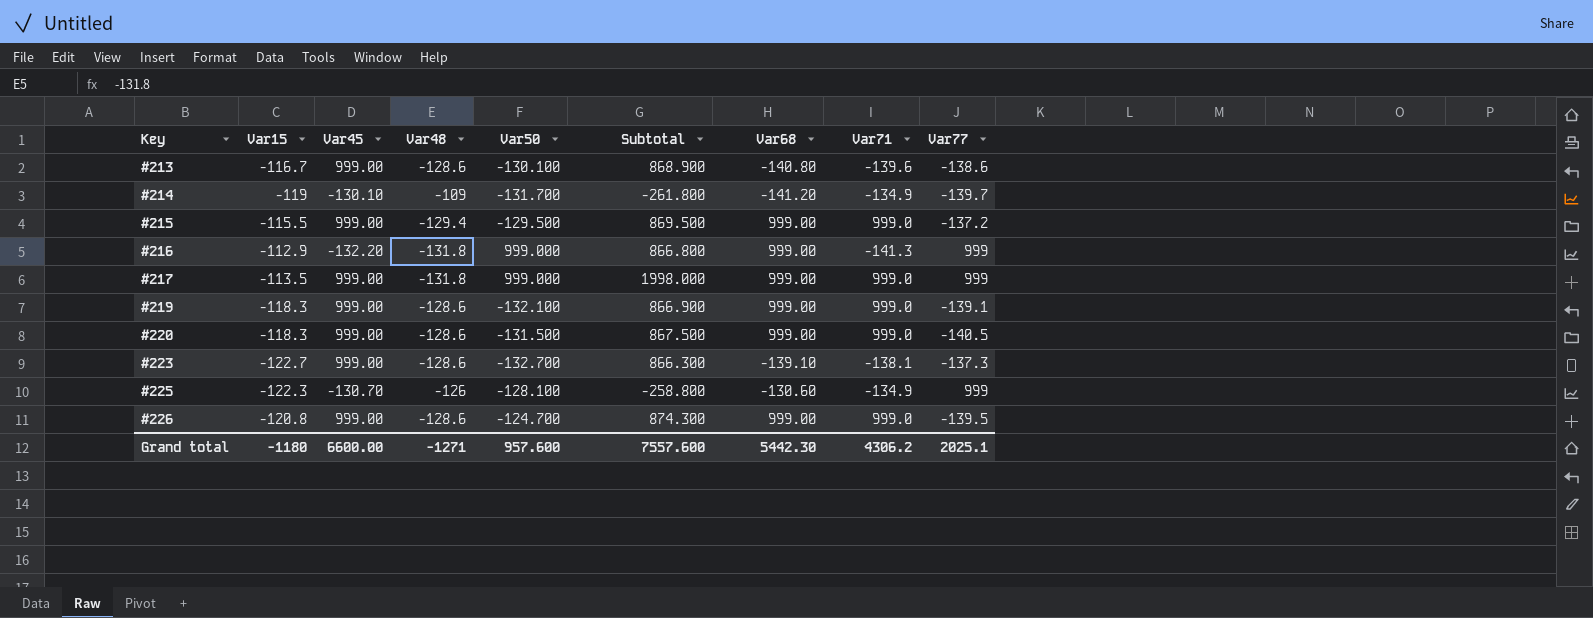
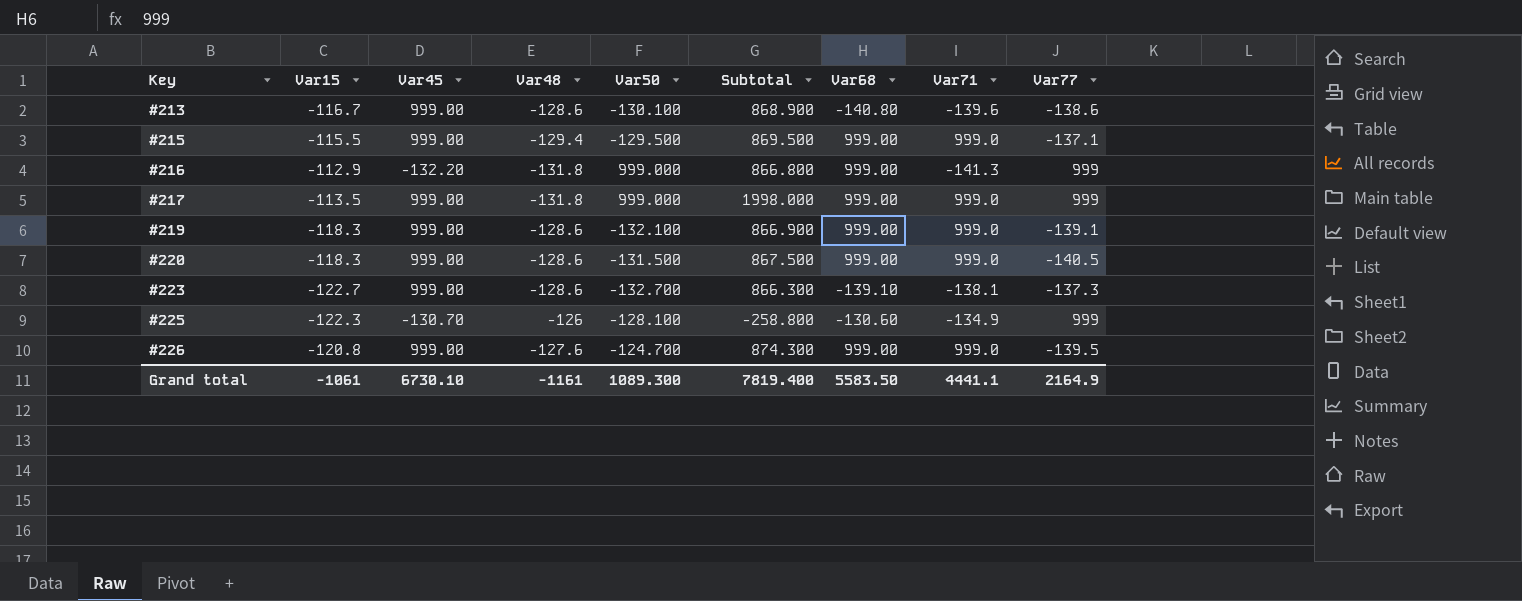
row #214: -119 | -130.10 | -109 | -131.700 | -261.800 | -141.20 | -134.9 | -139.7 -> none
#215 | Var77: -137.2 -> -137.1
#226 | Var48: -128.6 -> -127.6
Grand total | Var15: -1180 -> -1061
Grand total | Var45: 6600.00 -> 6730.10
Grand total | Var48: -1271 -> -1161
Grand total | Var50: 957.600 -> 1089.300
Grand total | Subtotal: 7557.600 -> 7819.400
Grand total | Var68: 5442.30 -> 5583.50
Grand total | Var71: 4306.2 -> 4441.1
Grand total | Var77: 2025.1 -> 2164.9

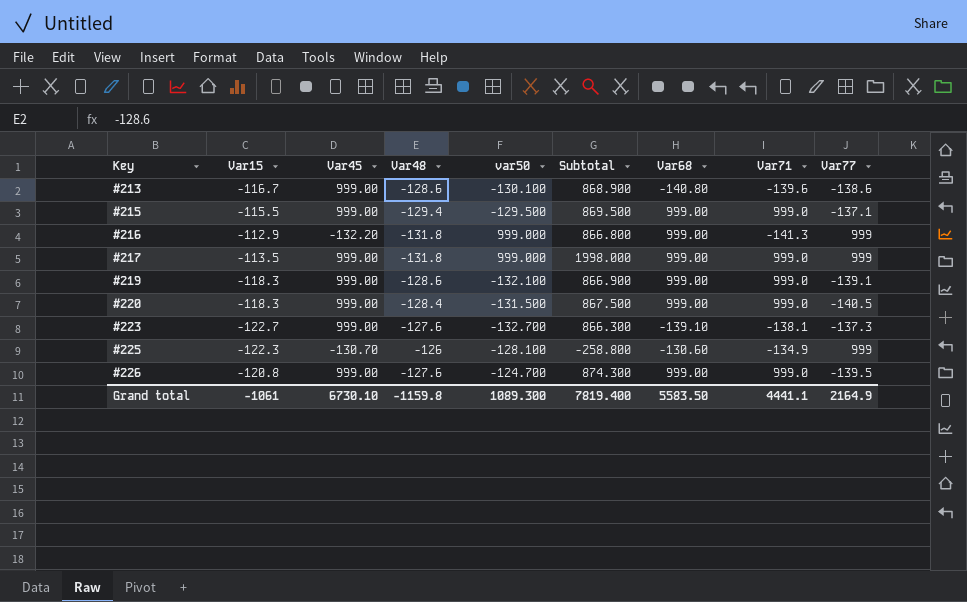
column name: Var50 -> var50
#220 | Var48: -128.6 -> -128.4
#223 | Var48: -128.6 -> -127.6
Grand total | Var48: -1161 -> -1159.8

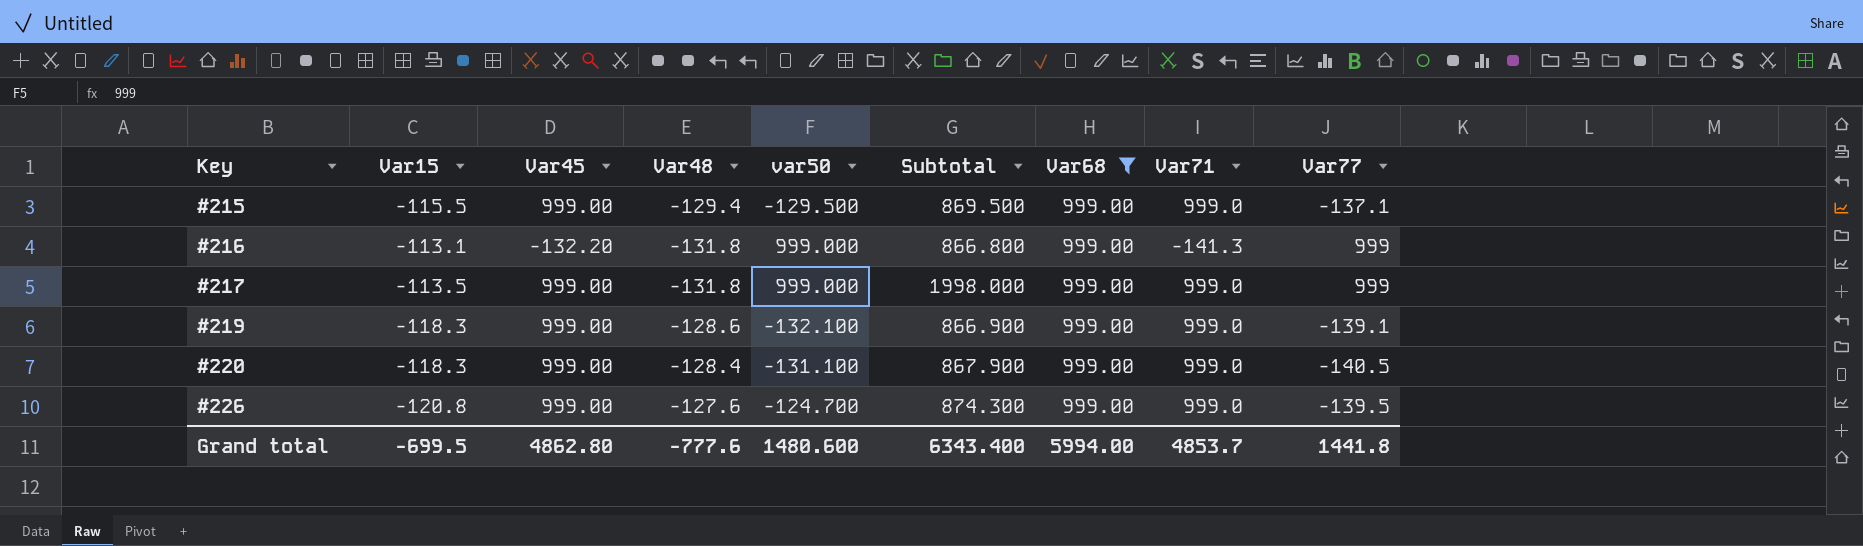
filter: none -> Var68 = 999.00
#216 | Var15: -112.9 -> -113.1
#220 | var50: -131.500 -> -131.100
#220 | Subtotal: 867.500 -> 867.900
Grand total | Var15: -1061 -> -699.5
Grand total | Var45: 6730.10 -> 4862.80
Grand total | Var48: -1159.8 -> -777.6
Grand total | var50: 1089.300 -> 1480.600
Grand total | Subtotal: 7819.400 -> 6343.400
Grand total | Var68: 5583.50 -> 5994.00
Grand total | Var71: 4441.1 -> 4853.7
Grand total | Var77: 2164.9 -> 1441.8

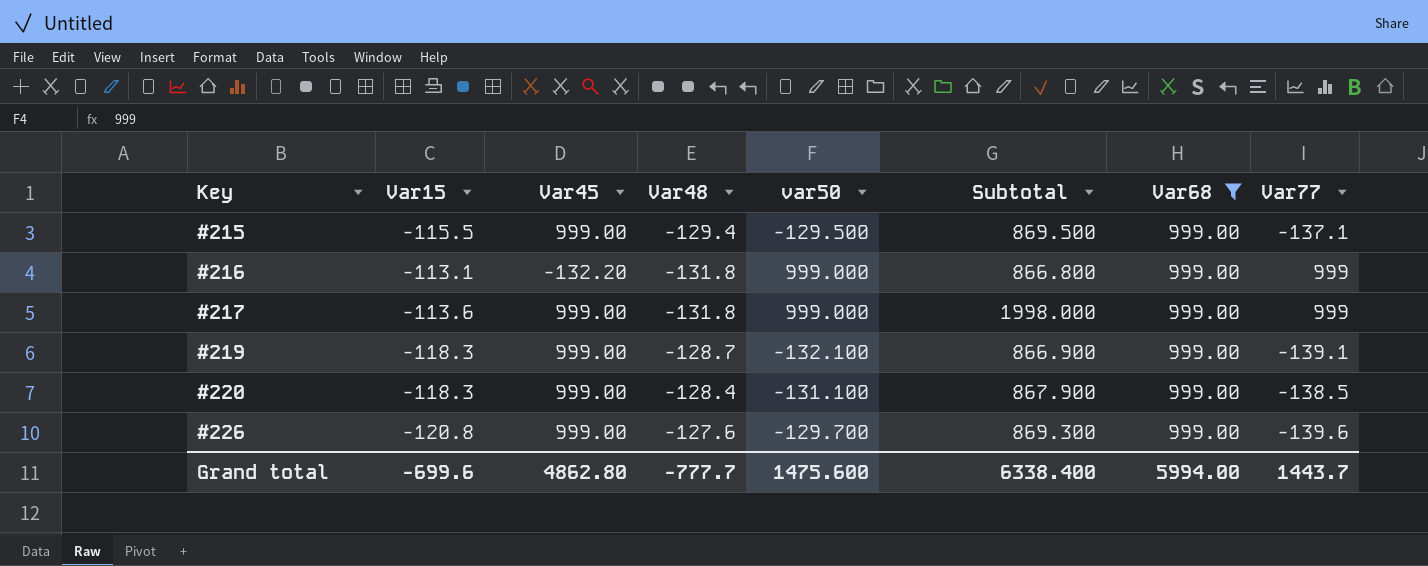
column Var71 | position: 8 -> none
#217 | Var15: -113.5 -> -113.6
#219 | Var48: -128.6 -> -128.7
#220 | Var77: -140.5 -> -138.5
#226 | var50: -124.700 -> -129.700
#226 | Subtotal: 874.300 -> 869.300
#226 | Var77: -139.5 -> -139.6
Grand total | Var15: -699.5 -> -699.6
Grand total | Var48: -777.6 -> -777.7
Grand total | var50: 1480.600 -> 1475.600
Grand total | Subtotal: 6343.400 -> 6338.400
Grand total | Var77: 1441.8 -> 1443.7

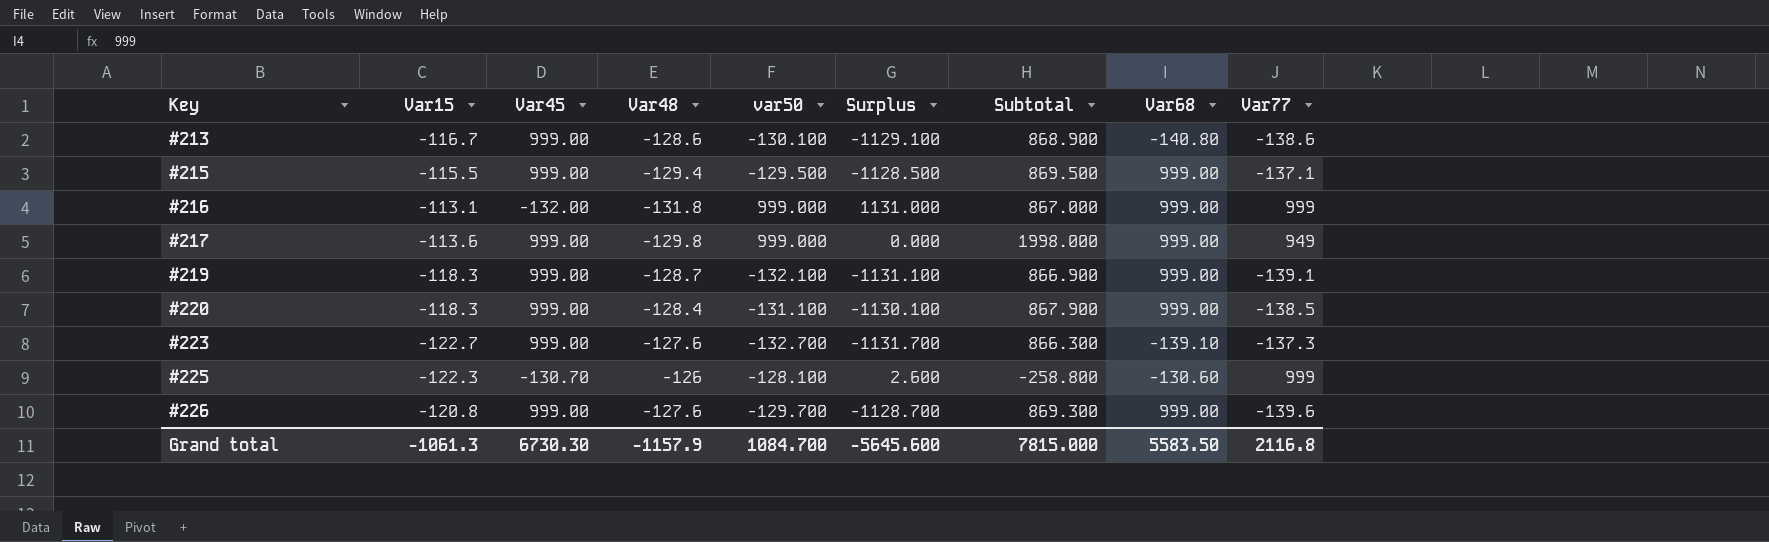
filter: Var68 = 999.00 -> none
column Surplus | formula: none -> [var50] - [Var45]
#216 | Var45: -132.20 -> -132.00
#216 | Subtotal: 866.800 -> 867.000
#217 | Var48: -131.8 -> -129.8
#217 | Var77: 999 -> 949
Grand total | Var15: -699.6 -> -1061.3
Grand total | Var45: 4862.80 -> 6730.30
Grand total | Var48: -777.7 -> -1157.9
Grand total | var50: 1475.600 -> 1084.700
Grand total | Subtotal: 6338.400 -> 7815.000
Grand total | Var68: 5994.00 -> 5583.50
Grand total | Var77: 1443.7 -> 2116.8

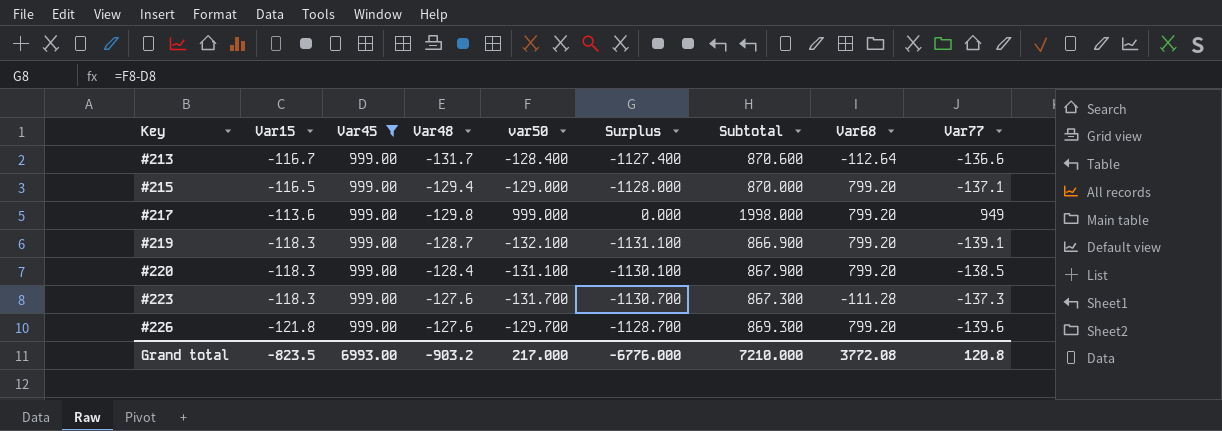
filter: none -> Var45 = 999.00
#213 | Var48: -128.6 -> -131.7
#213 | var50: -130.100 -> -128.400
#213 | Surplus: -1129.100 -> -1127.400
#213 | Subtotal: 868.900 -> 870.600
#213 | Var68: -140.80 -> -112.64
#213 | Var77: -138.6 -> -136.6
#215 | Var15: -115.5 -> -116.5
#215 | var50: -129.500 -> -129.000
#215 | Surplus: -1128.500 -> -1128.000
#215 | Subtotal: 869.500 -> 870.000
#215 | Var68: 999.00 -> 799.20
#217 | Var68: 999.00 -> 799.20
#219 | Var68: 999.00 -> 799.20
#220 | Var68: 999.00 -> 799.20
#223 | Var15: -122.7 -> -118.3
#223 | var50: -132.700 -> -131.700
#223 | Surplus: -1131.700 -> -1130.700
#223 | Subtotal: 866.300 -> 867.300
#223 | Var68: -139.10 -> -111.28
#226 | Var15: -120.8 -> -121.8
#226 | Var68: 999.00 -> 799.20
Grand total | Var15: -1061.3 -> -823.5
Grand total | Var45: 6730.30 -> 6993.00
Grand total | Var48: -1157.9 -> -903.2
Grand total | var50: 1084.700 -> 217.000
Grand total | Surplus: -5645.600 -> -6776.000
Grand total | Subtotal: 7815.000 -> 7210.000
Grand total | Var68: 5583.50 -> 3772.08
Grand total | Var77: 2116.8 -> 120.8

